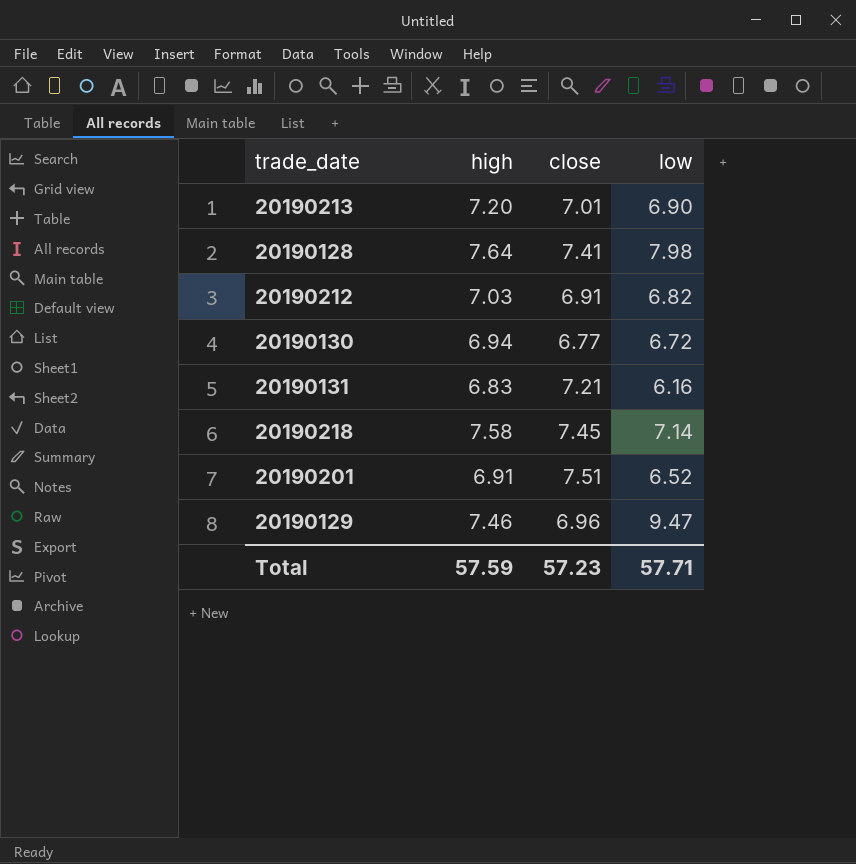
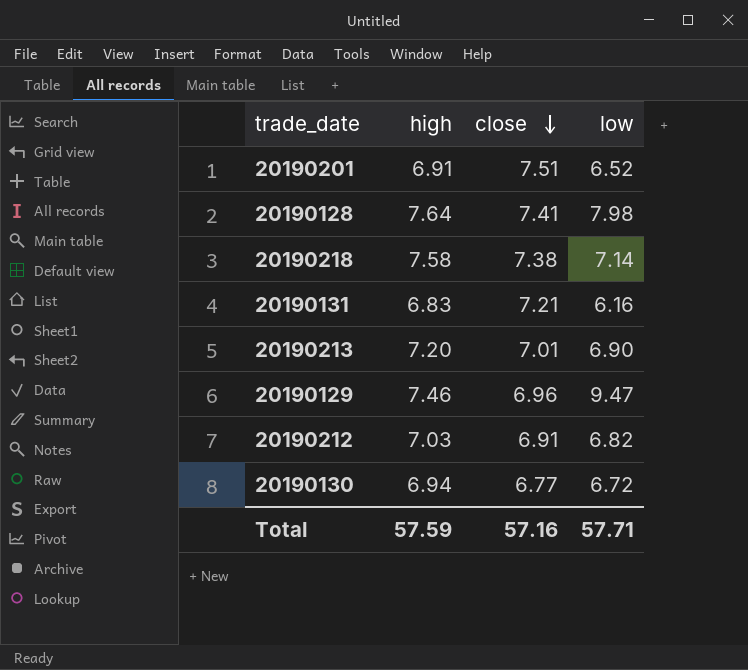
row order: none -> close descending
20190218 | close: 7.45 -> 7.38
Total | close: 57.23 -> 57.16

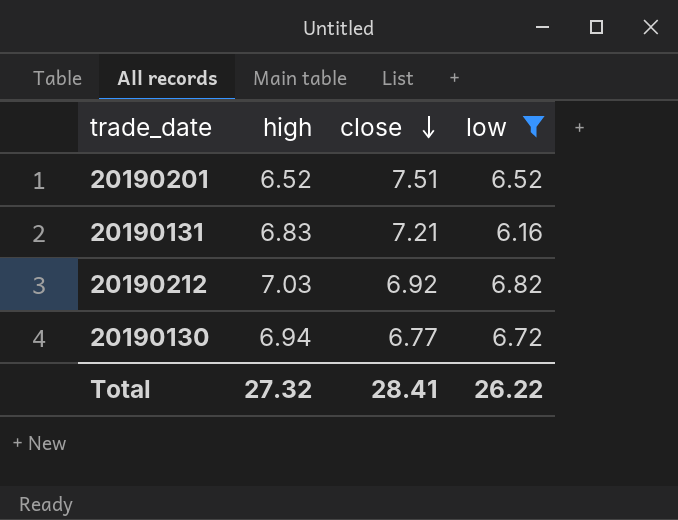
filter: none -> low <= 6.82
20190201 | high: 6.91 -> 6.52
20190212 | close: 6.91 -> 6.92
Total | high: 57.59 -> 27.32
Total | close: 57.16 -> 28.41
Total | low: 57.71 -> 26.22

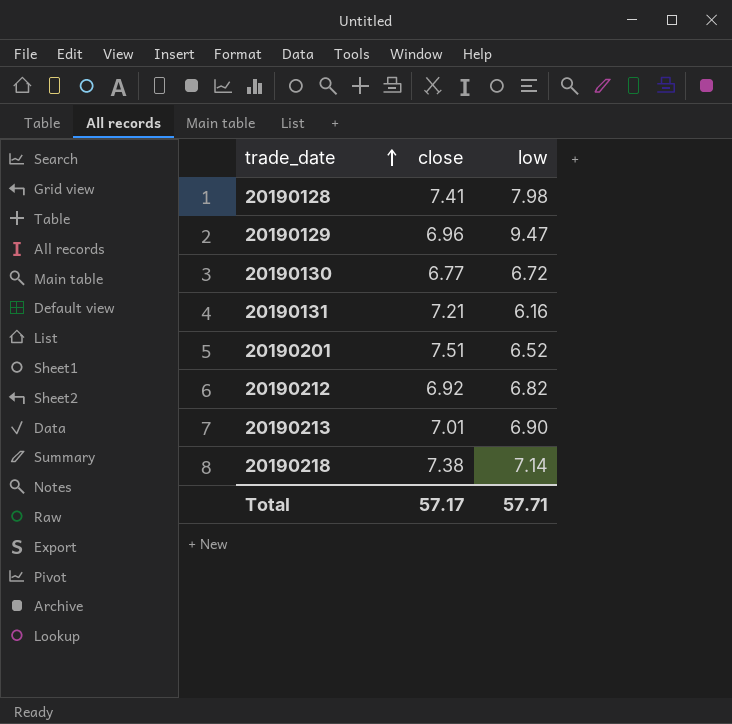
filter: low <= 6.82 -> none
row order: close descending -> trade_date ascending
column high | position: 2 -> none
Total | close: 28.41 -> 57.17
Total | low: 26.22 -> 57.71

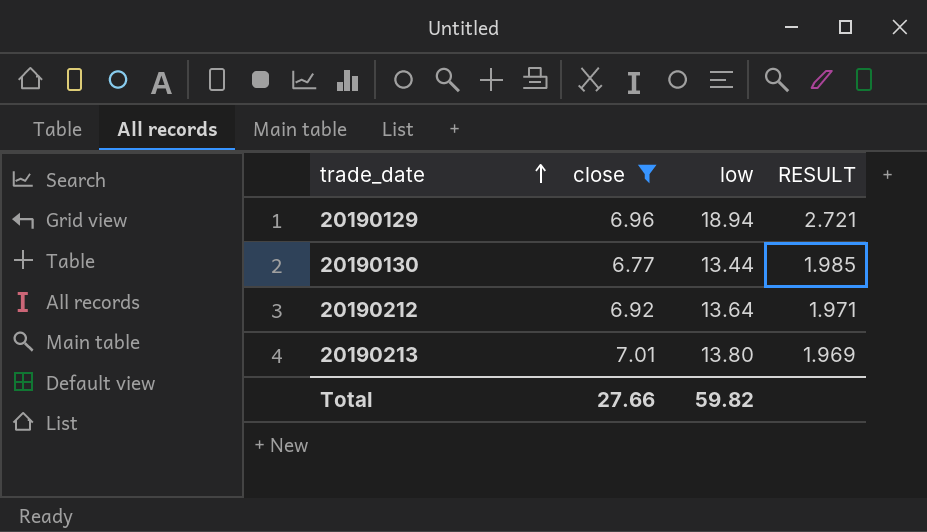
filter: none -> close <= 7.01
column RESULT | formula: none -> [low] / [close]
20190129 | low: 9.47 -> 18.94
20190130 | low: 6.72 -> 13.44
20190212 | low: 6.82 -> 13.64
20190213 | low: 6.90 -> 13.80
Total | close: 57.17 -> 27.66
Total | low: 57.71 -> 59.82

